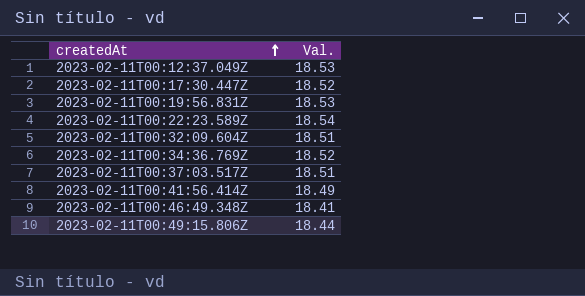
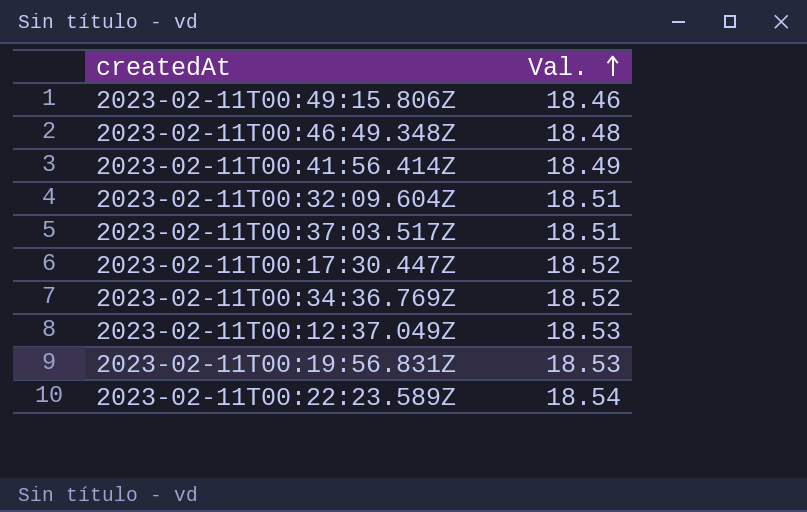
row order: createdAt ascending -> Val. ascending
2023-02-11T00:49:15.806Z | Val.: 18.44 -> 18.46
2023-02-11T00:46:49.348Z | Val.: 18.41 -> 18.48

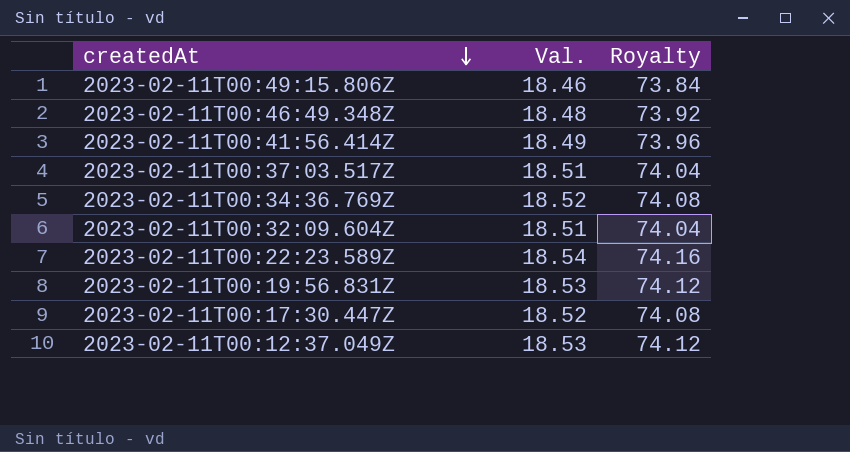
row order: Val. ascending -> createdAt descending
column Royalty | formula: none -> [Val.] * 4

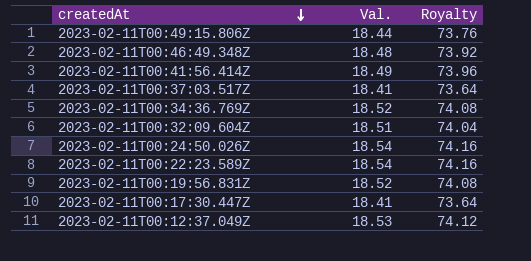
2023-02-11T00:49:15.806Z | Val.: 18.46 -> 18.44
2023-02-11T00:49:15.806Z | Royalty: 73.84 -> 73.76
2023-02-11T00:37:03.517Z | Val.: 18.51 -> 18.41
2023-02-11T00:37:03.517Z | Royalty: 74.04 -> 73.64
row 2023-02-11T00:24:50.026Z: none -> 18.54 | 74.16
2023-02-11T00:19:56.831Z | Val.: 18.53 -> 18.52
2023-02-11T00:19:56.831Z | Royalty: 74.12 -> 74.08
2023-02-11T00:17:30.447Z | Val.: 18.52 -> 18.41
2023-02-11T00:17:30.447Z | Royalty: 74.08 -> 73.64

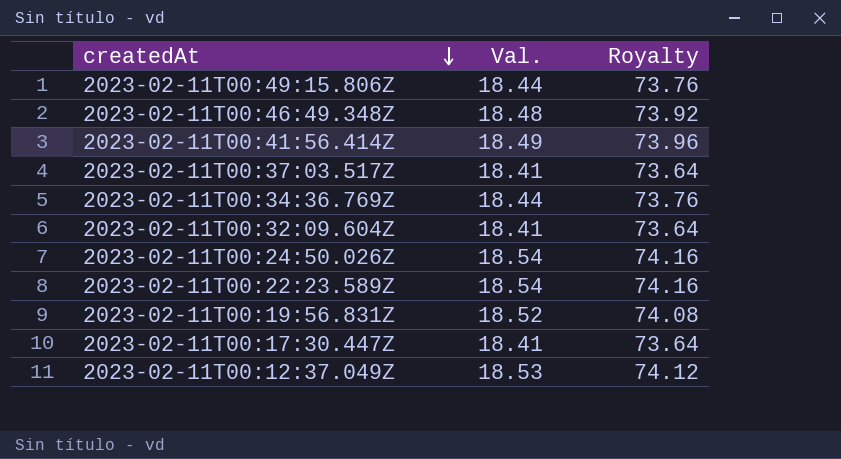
2023-02-11T00:34:36.769Z | Val.: 18.52 -> 18.44
2023-02-11T00:34:36.769Z | Royalty: 74.08 -> 73.76
2023-02-11T00:32:09.604Z | Val.: 18.51 -> 18.41
2023-02-11T00:32:09.604Z | Royalty: 74.04 -> 73.64

